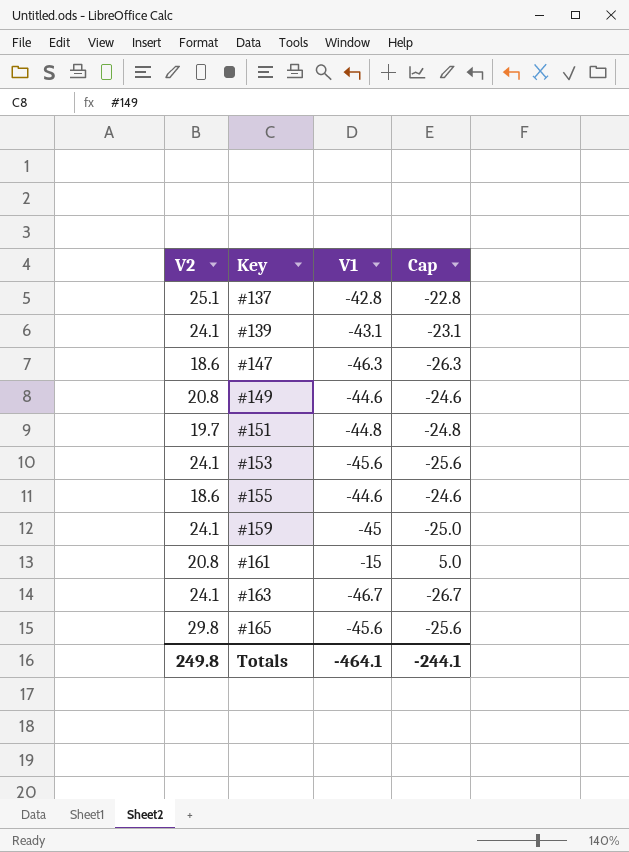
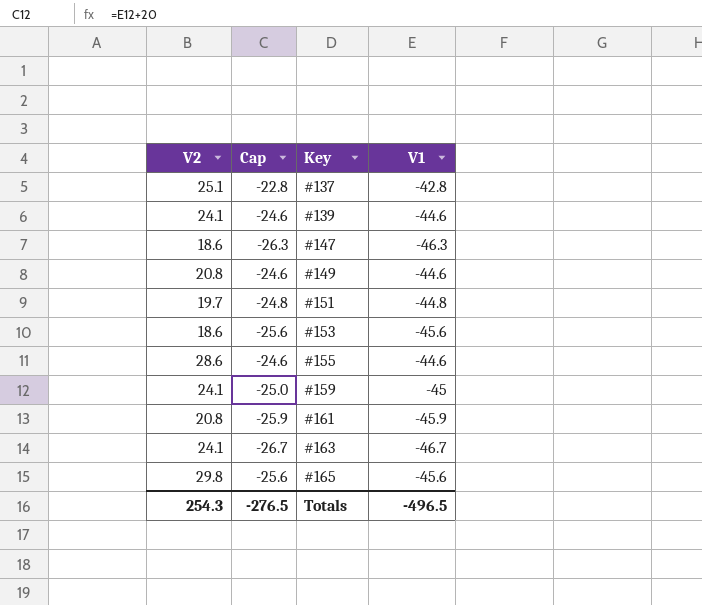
column Cap | position: 4 -> 2
#139 | Cap: -23.1 -> -24.6
#139 | V1: -43.1 -> -44.6
#153 | V2: 24.1 -> 18.6
#155 | V2: 18.6 -> 28.6
#161 | Cap: 5.0 -> -25.9
#161 | V1: -15 -> -45.9
Totals | V2: 249.8 -> 254.3
Totals | Cap: -244.1 -> -276.5
Totals | V1: -464.1 -> -496.5

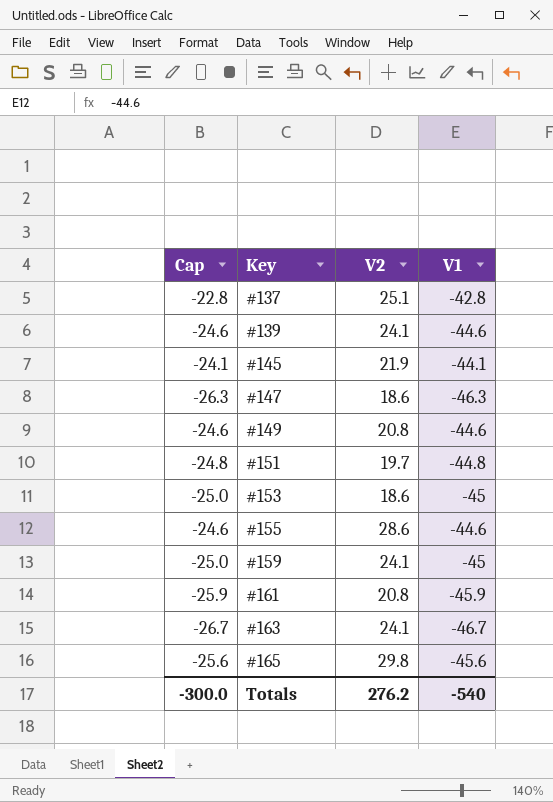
column V2 | position: 1 -> 3
row #145: none -> -24.1 | 21.9 | -44.1
#153 | Cap: -25.6 -> -25.0
#153 | V1: -45.6 -> -45
Totals | Cap: -276.5 -> -300.0
Totals | V2: 254.3 -> 276.2
Totals | V1: -496.5 -> -540

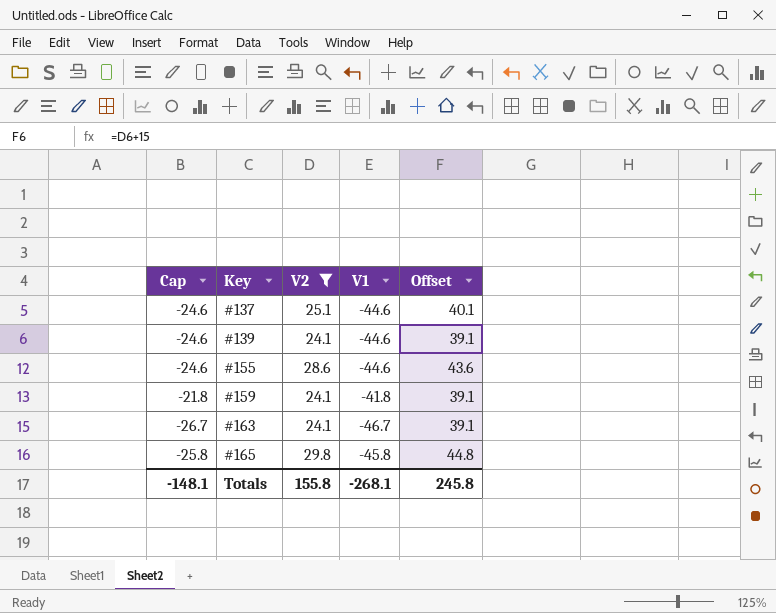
filter: none -> V2 >= 24.1
column Offset | formula: none -> [V2] + 15
#137 | Cap: -22.8 -> -24.6
#137 | V1: -42.8 -> -44.6
#159 | Cap: -25.0 -> -21.8
#159 | V1: -45 -> -41.8
#165 | Cap: -25.6 -> -25.8
#165 | V1: -45.6 -> -45.8
Totals | Cap: -300.0 -> -148.1
Totals | V2: 276.2 -> 155.8
Totals | V1: -540 -> -268.1

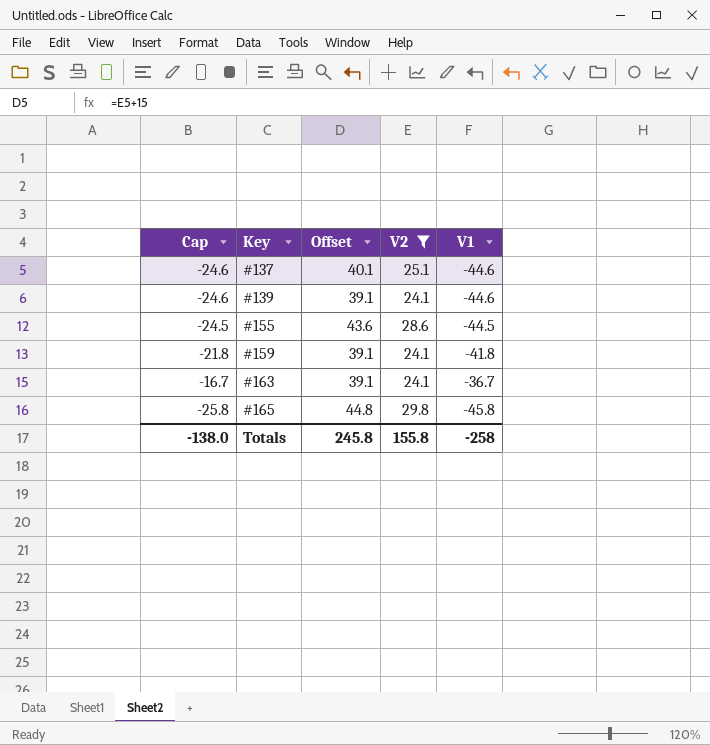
column Offset | position: 5 -> 3
#155 | Cap: -24.6 -> -24.5
#155 | V1: -44.6 -> -44.5
#163 | Cap: -26.7 -> -16.7
#163 | V1: -46.7 -> -36.7
Totals | Cap: -148.1 -> -138.0
Totals | V1: -268.1 -> -258

